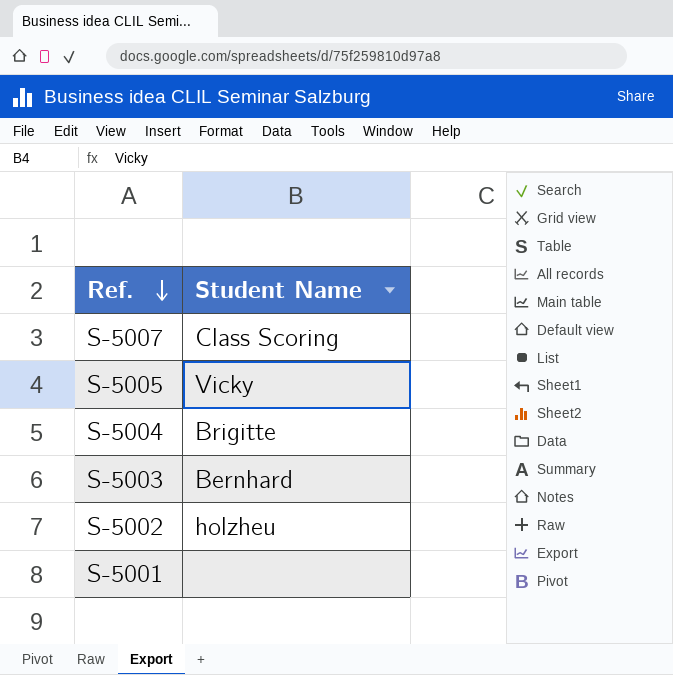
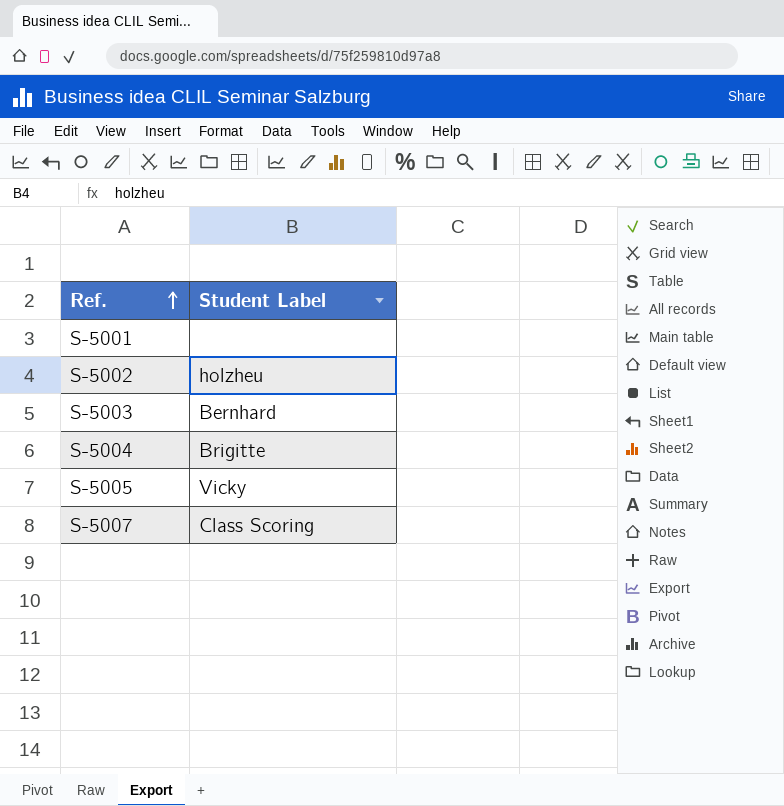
row order: Ref. descending -> Ref. ascending
column name: Student Name -> Student Label

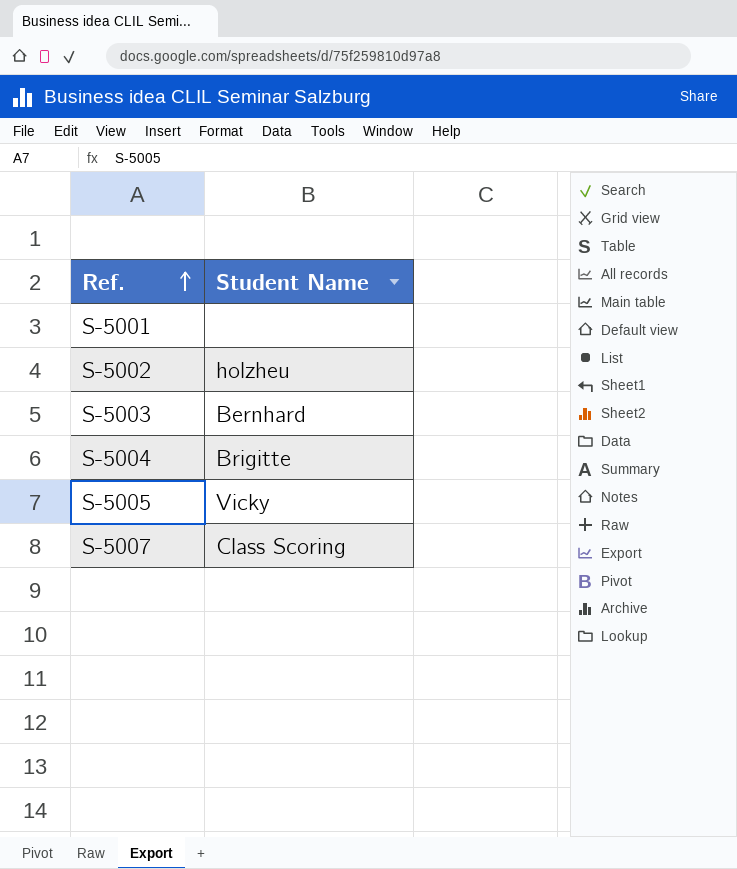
column name: Student Label -> Student Name

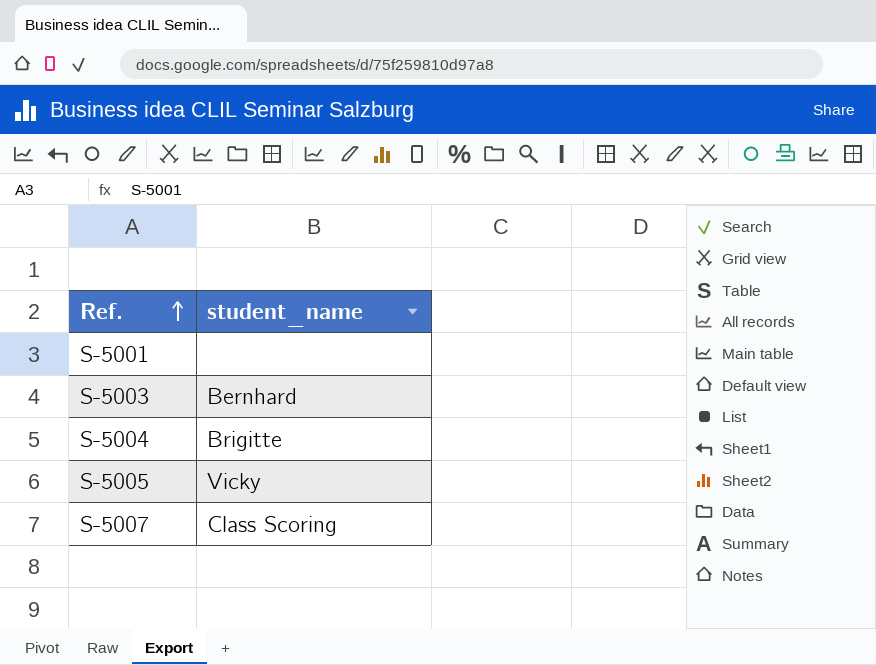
column name: Student Name -> student_name
row S-5002: holzheu -> none

